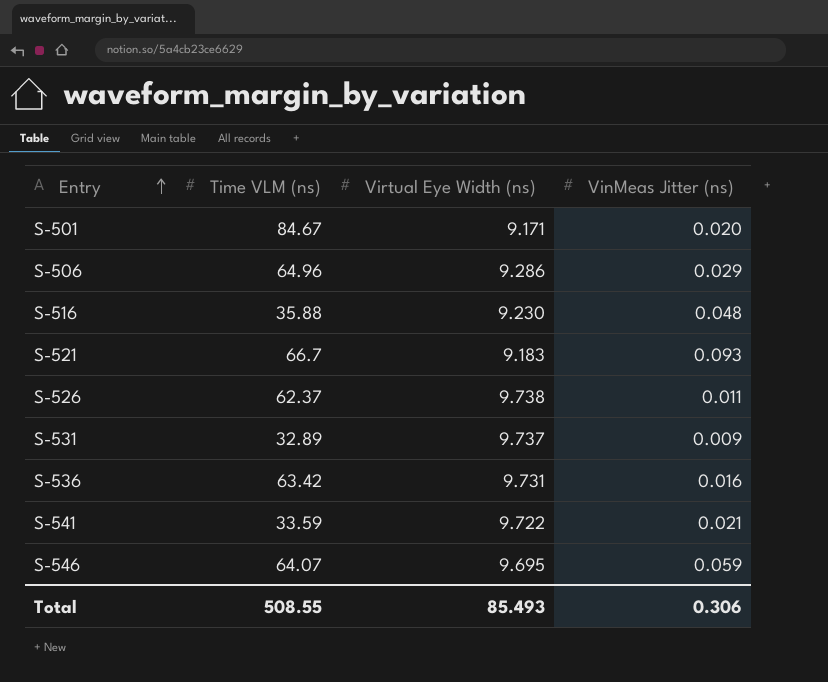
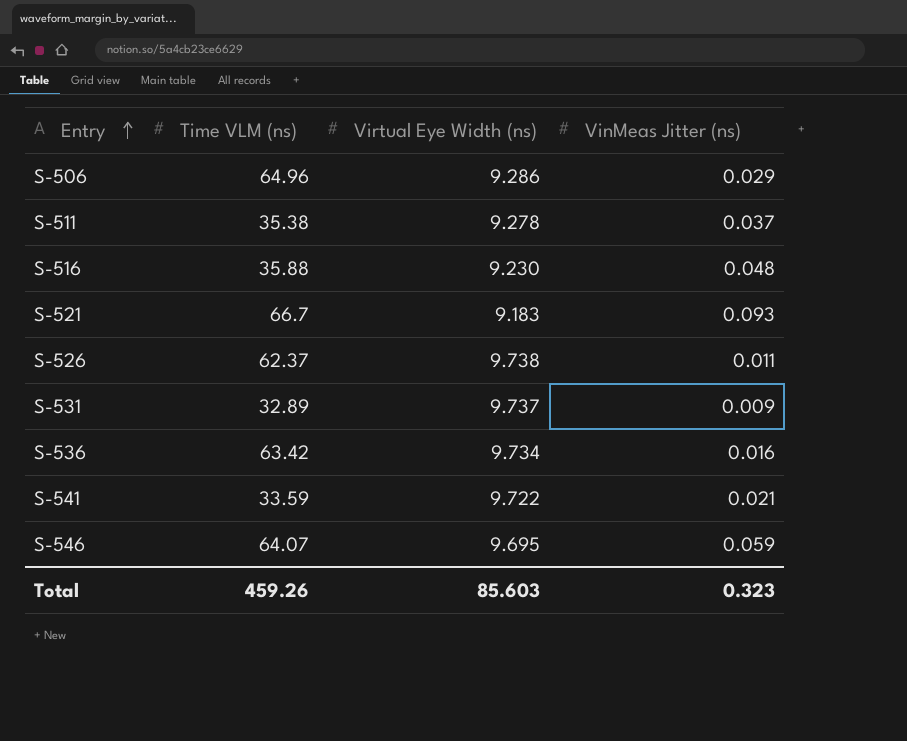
row S-501: 84.67 | 9.171 | 0.020 -> none
row S-511: none -> 35.38 | 9.278 | 0.037
S-536 | Virtual Eye Width (ns): 9.731 -> 9.734
Total | Time VLM (ns): 508.55 -> 459.26
Total | Virtual Eye Width (ns): 85.493 -> 85.603
Total | VinMeas Jitter (ns): 0.306 -> 0.323

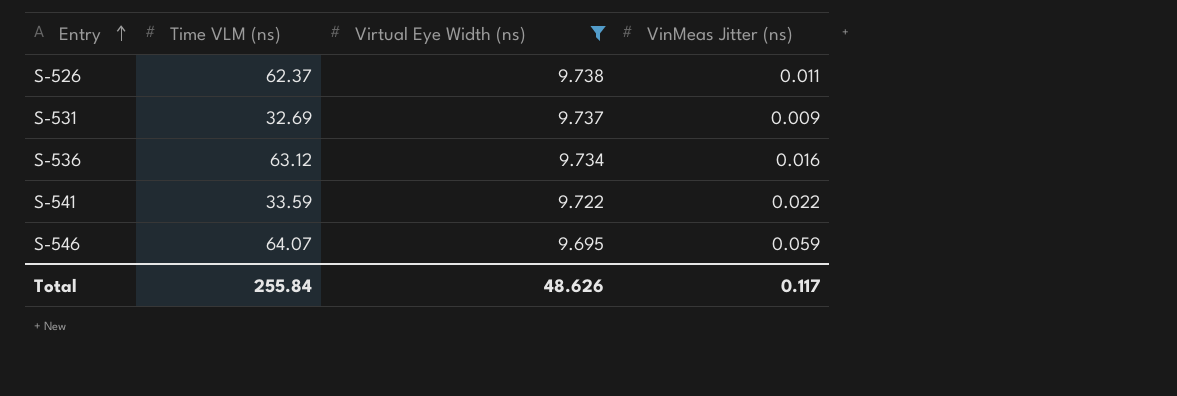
filter: none -> Virtual Eye Width (ns) >= 9.695
S-531 | Time VLM (ns): 32.89 -> 32.69
S-536 | Time VLM (ns): 63.42 -> 63.12
S-541 | VinMeas Jitter (ns): 0.021 -> 0.022
Total | Time VLM (ns): 459.26 -> 255.84
Total | Virtual Eye Width (ns): 85.603 -> 48.626
Total | VinMeas Jitter (ns): 0.323 -> 0.117

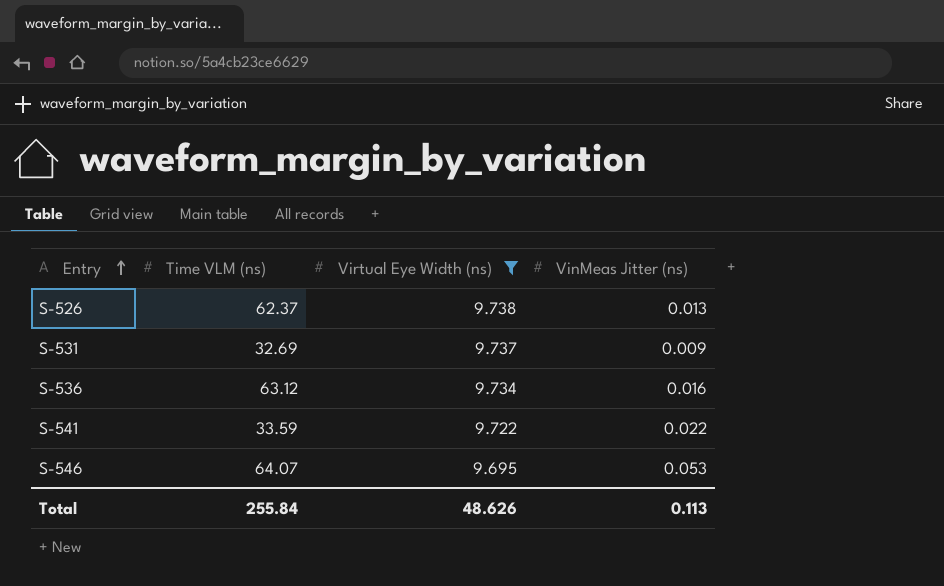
S-526 | VinMeas Jitter (ns): 0.011 -> 0.013
S-546 | VinMeas Jitter (ns): 0.059 -> 0.053
Total | VinMeas Jitter (ns): 0.117 -> 0.113

